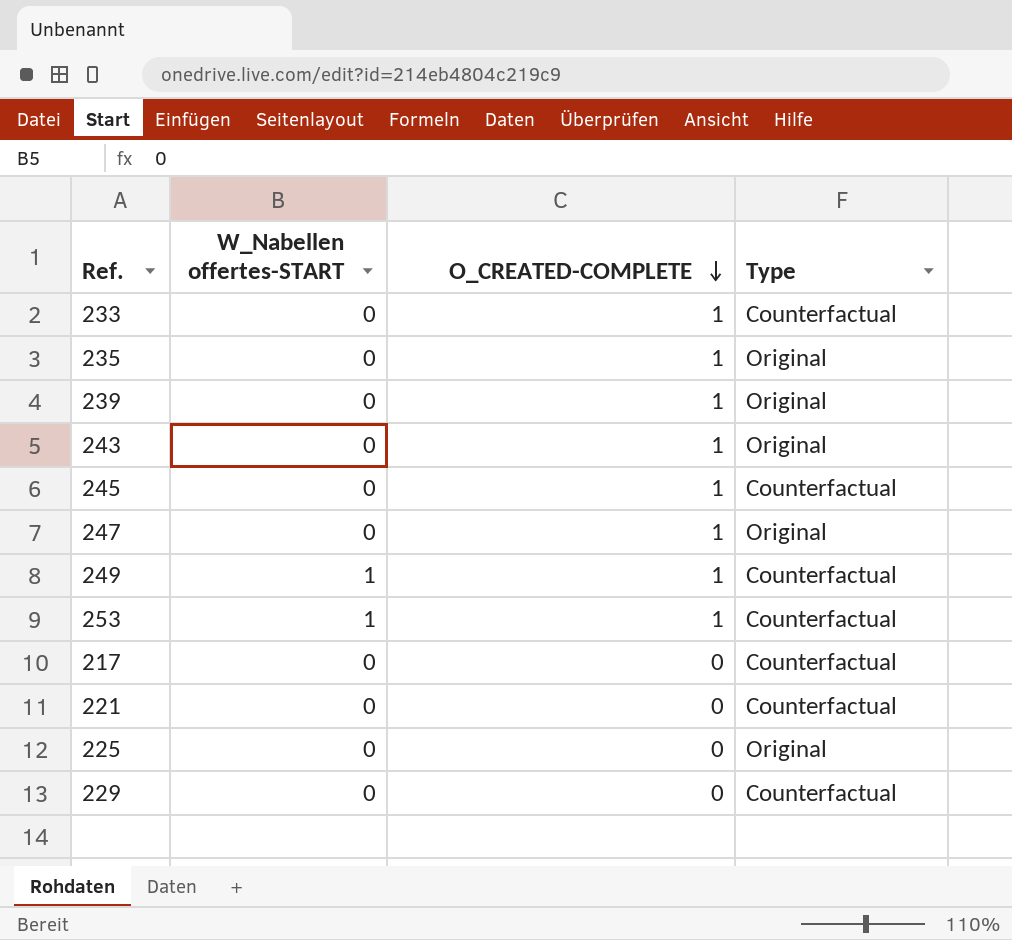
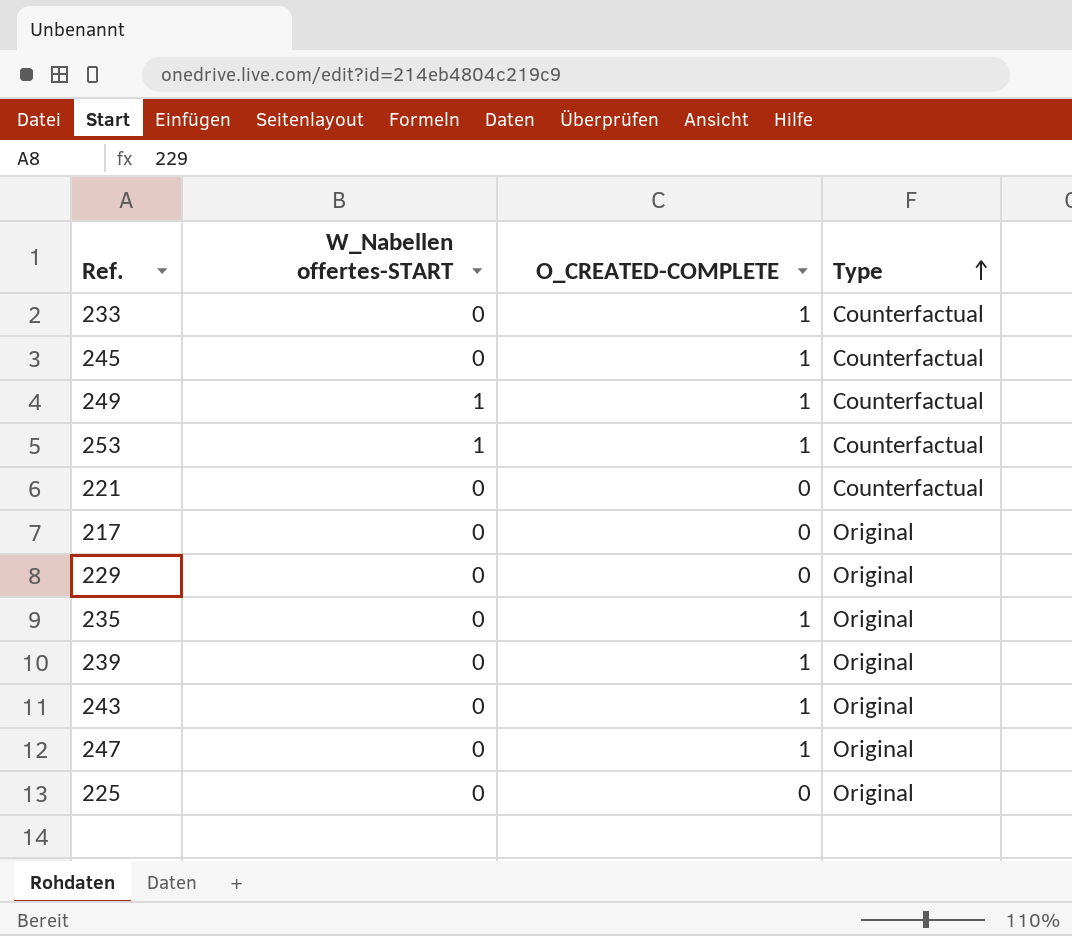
row order: O_CREATED-COMPLETE descending -> Type ascending
217 | Type: Counterfactual -> Original
229 | Type: Counterfactual -> Original

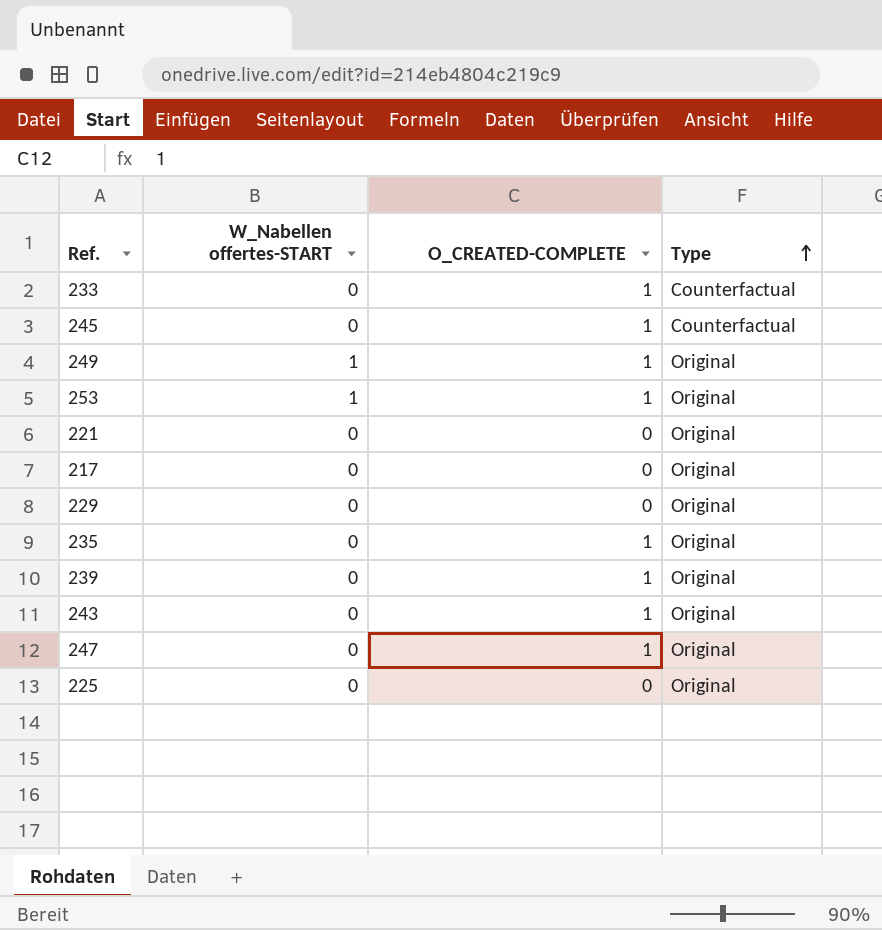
249 | Type: Counterfactual -> Original
253 | Type: Counterfactual -> Original
221 | Type: Counterfactual -> Original

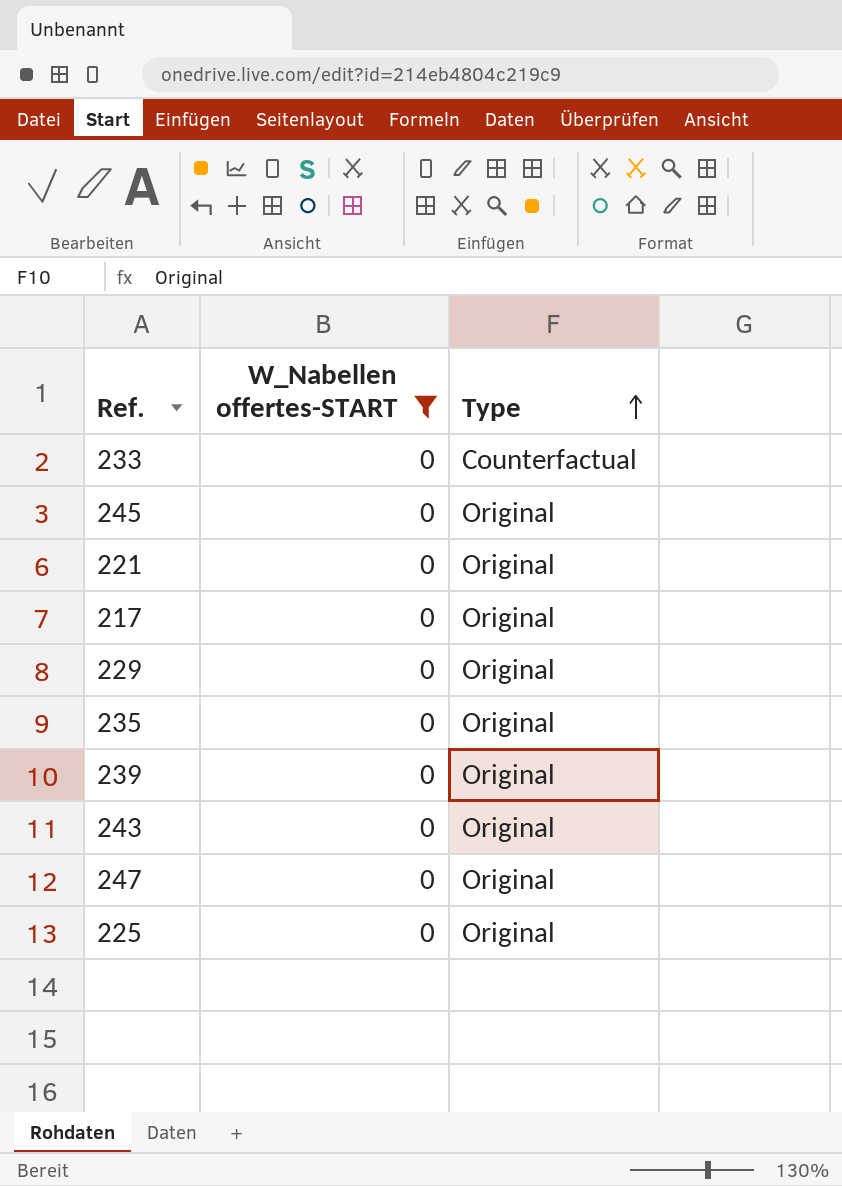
filter: none -> W_Nabellen offertes-START = 0
column O_CREATED-COMPLETE | position: 3 -> none
245 | Type: Counterfactual -> Original

